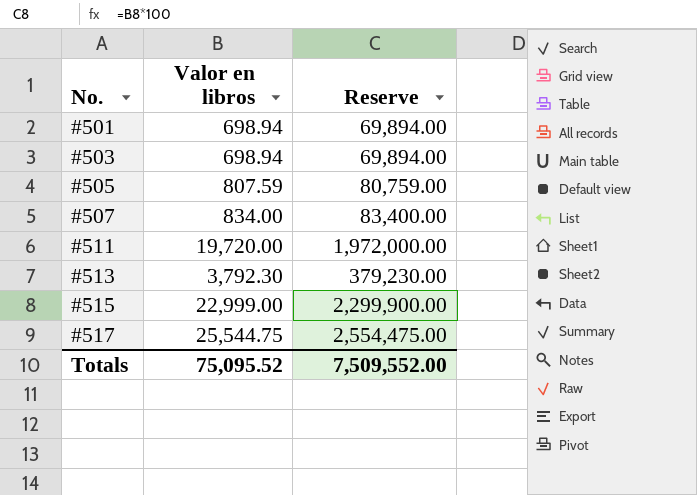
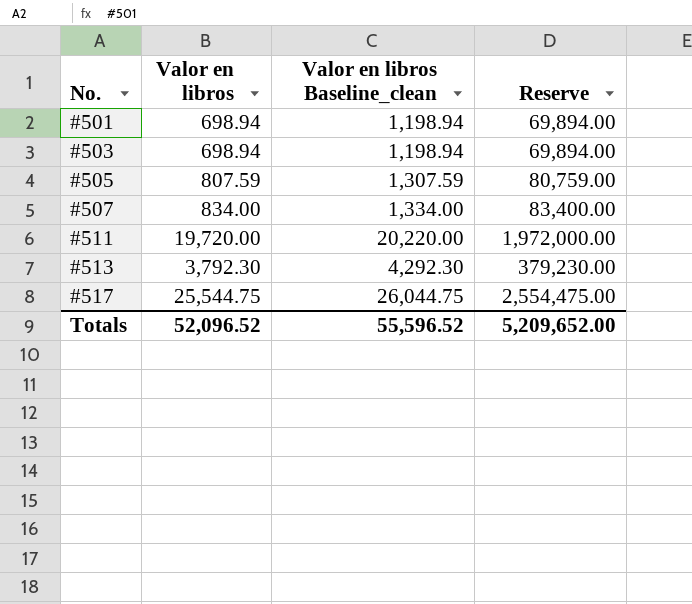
column Valor en libros Baseline_clean | formula: none -> [Valor en libros] + 500
row #515: 22,999.00 | 2,299,900.00 -> none
Totals | Valor en libros: 75,095.52 -> 52,096.52
Totals | Reserve: 7,509,552.00 -> 5,209,652.00

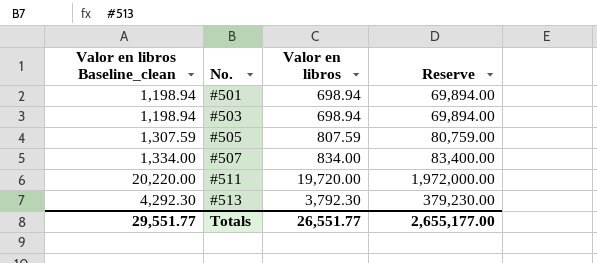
column Valor en libros Baseline_clean | position: 3 -> 1
row #517: 25,544.75 | 26,044.75 | 2,554,475.00 -> none
Totals | Valor en libros Baseline_clean: 55,596.52 -> 29,551.77
Totals | Valor en libros: 52,096.52 -> 26,551.77
Totals | Reserve: 5,209,652.00 -> 2,655,177.00

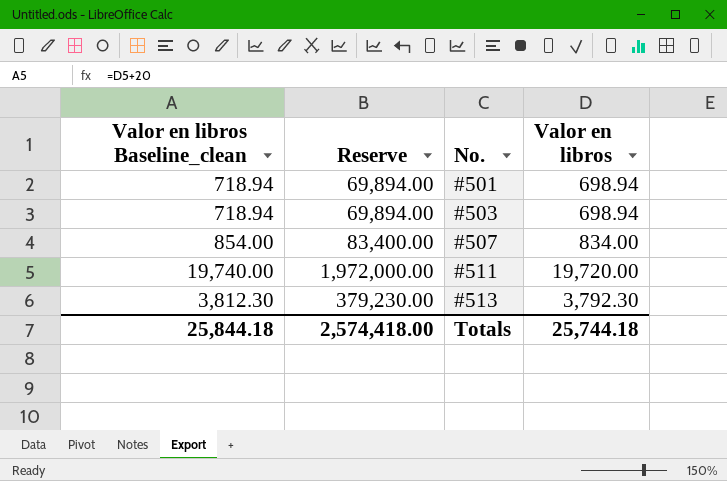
column Valor en libros Baseline_clean | formula: [Valor en libros] + 500 -> [Valor en libros] + 20
column Reserve | position: 4 -> 2
row #505: 1,307.59 | 807.59 | 80,759.00 -> none
Totals | Valor en libros Baseline_clean: 29,551.77 -> 25,844.18
Totals | Reserve: 2,655,177.00 -> 2,574,418.00
Totals | Valor en libros: 26,551.77 -> 25,744.18

